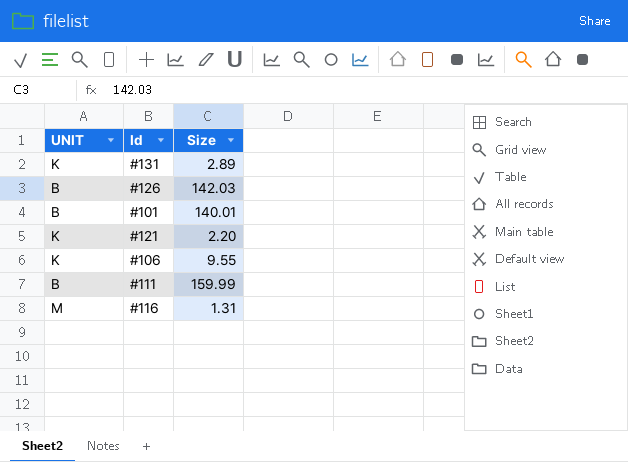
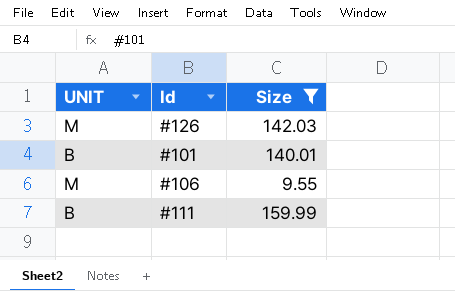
filter: none -> Size >= 9.55
#126 | UNIT: B -> M
#106 | UNIT: K -> M

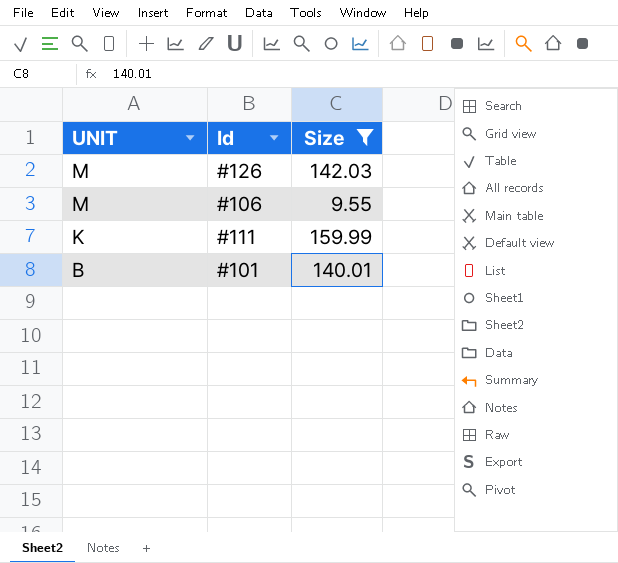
row order: none -> UNIT descending
#111 | UNIT: B -> K

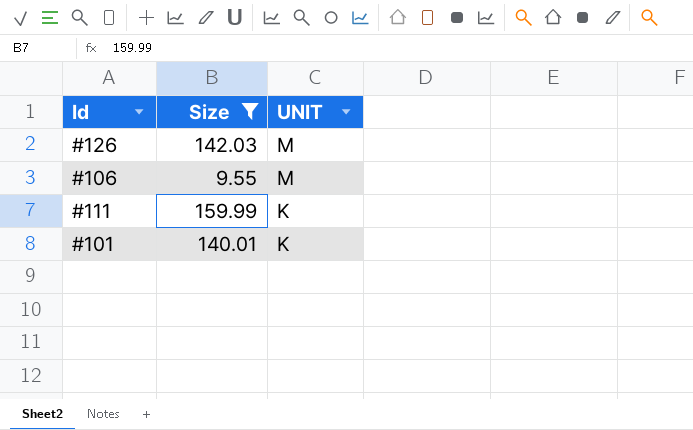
column UNIT | position: 1 -> 3
#101 | UNIT: B -> K

